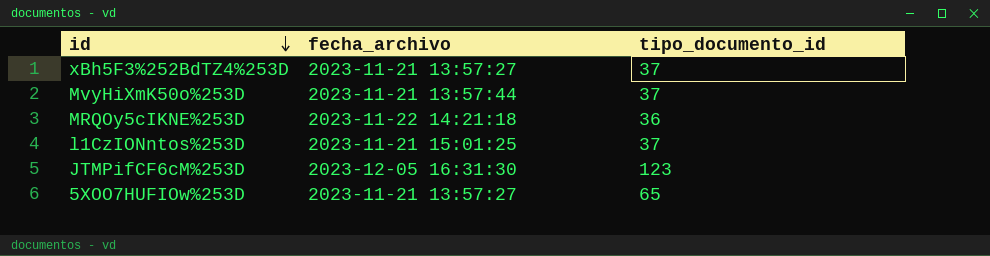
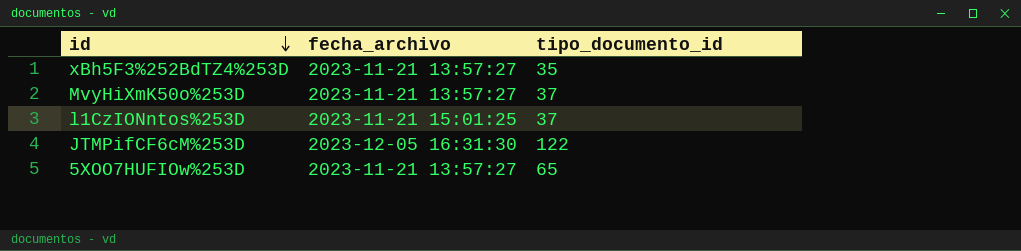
row MRQOy5cIKNE%253D: 2023-11-22 14:21:18 | 36 -> none
xBh5F3%252BdTZ4%253D | tipo_documento_id: 37 -> 35
MvyHiXmK50o%253D | fecha_archivo: 2023-11-21 13:57:44 -> 2023-11-21 13:57:27
JTMPifCF6cM%253D | tipo_documento_id: 123 -> 122

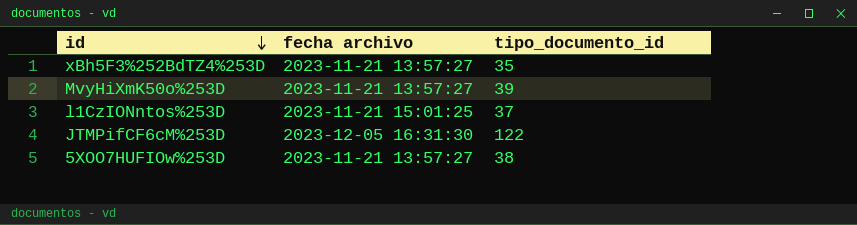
column name: fecha_archivo -> fecha archivo
MvyHiXmK50o%253D | tipo_documento_id: 37 -> 39
5XOO7HUFIOw%253D | tipo_documento_id: 65 -> 38

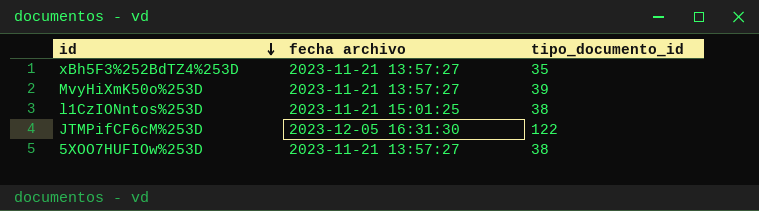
l1CzIONntos%253D | tipo_documento_id: 37 -> 38

